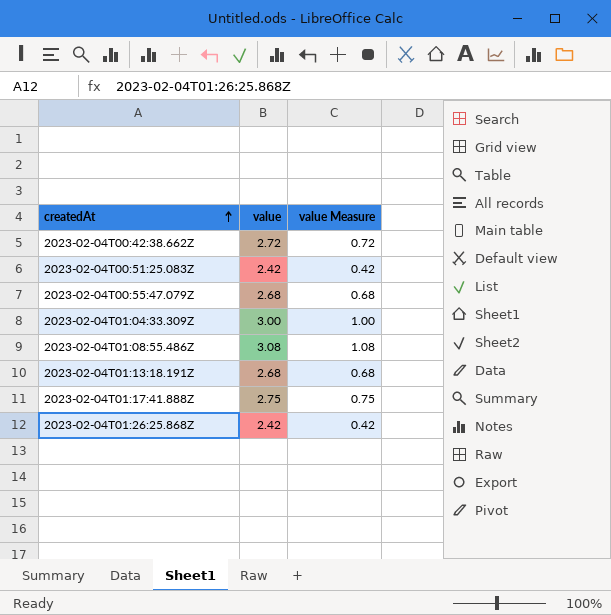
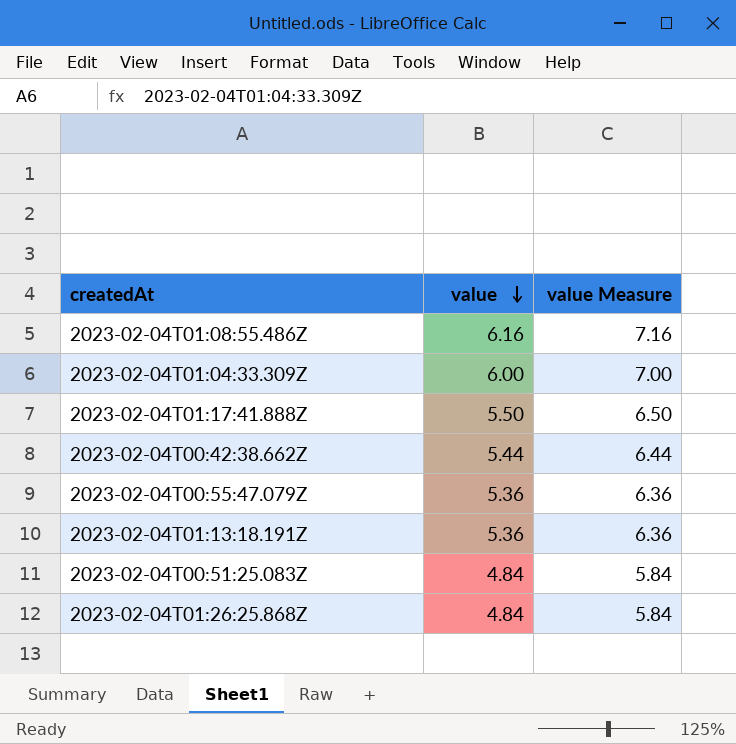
row order: createdAt ascending -> value descending
column value Measure | formula: [value] - 2 -> [value] + 1
2023-02-04T01:08:55.486Z | value: 3.08 -> 6.16
2023-02-04T01:04:33.309Z | value: 3.00 -> 6.00
2023-02-04T01:17:41.888Z | value: 2.75 -> 5.50
2023-02-04T00:42:38.662Z | value: 2.72 -> 5.44
2023-02-04T00:55:47.079Z | value: 2.68 -> 5.36
2023-02-04T01:13:18.191Z | value: 2.68 -> 5.36
2023-02-04T00:51:25.083Z | value: 2.42 -> 4.84
2023-02-04T01:26:25.868Z | value: 2.42 -> 4.84

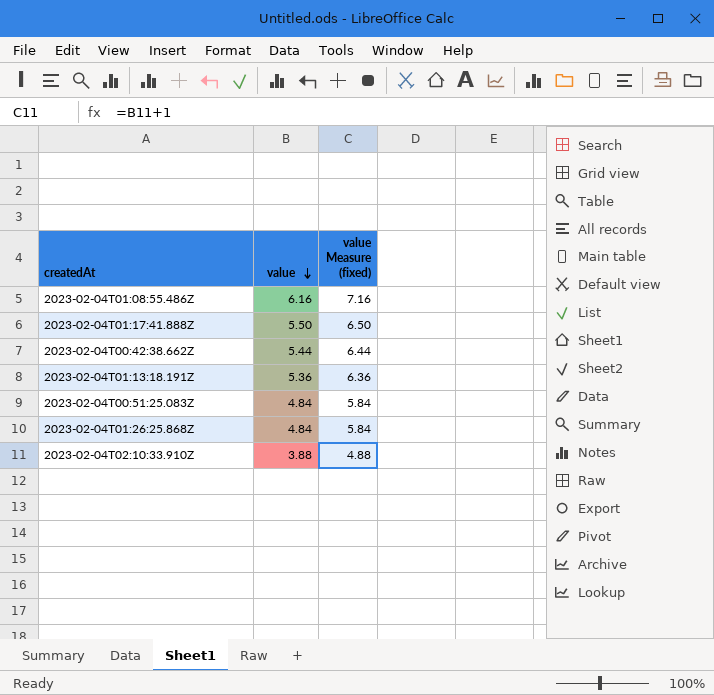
column name: value Measure -> value Measure (fixed)
row 2023-02-04T01:04:33.309Z: 6.00 | 7.00 -> none
row 2023-02-04T00:55:47.079Z: 5.36 | 6.36 -> none
row 2023-02-04T02:10:33.910Z: none -> 3.88 | 4.88

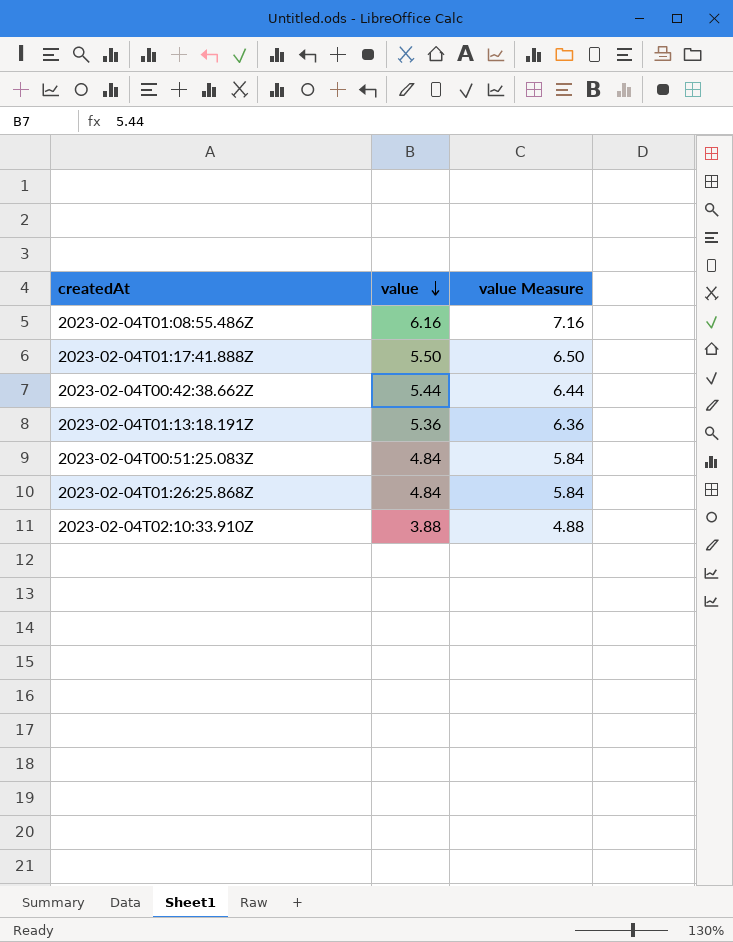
column name: value Measure (fixed) -> value Measure

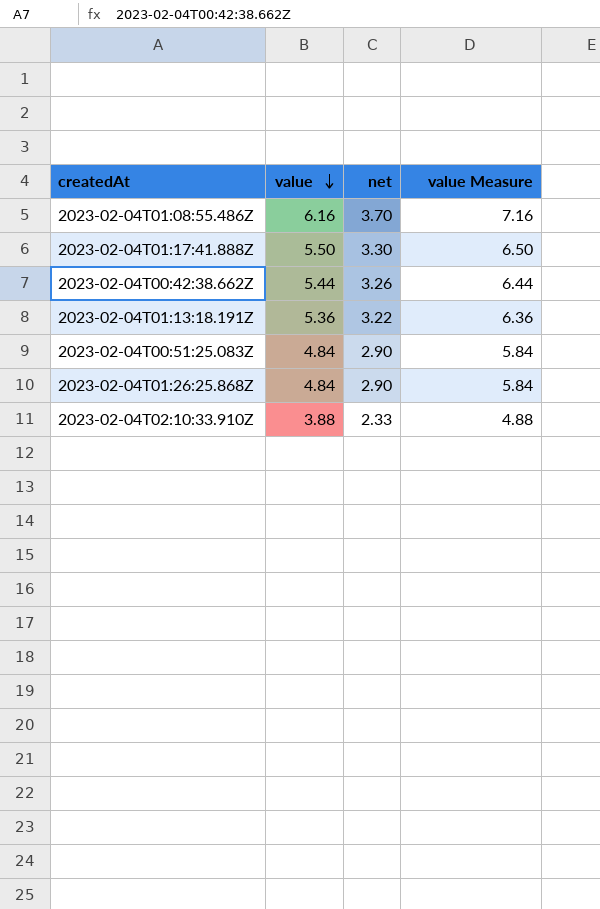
column net | formula: none -> [value] * 0.6

